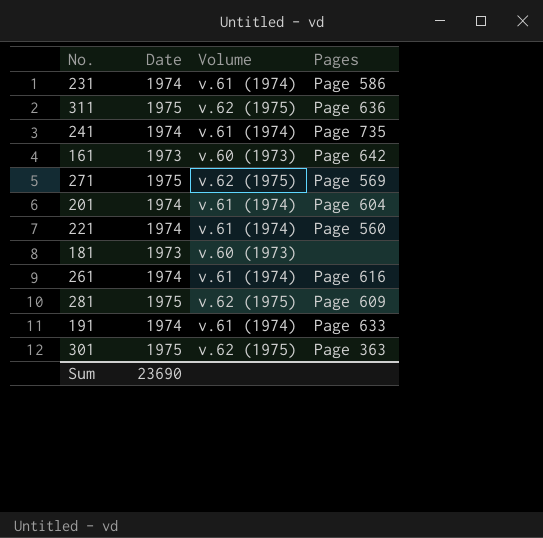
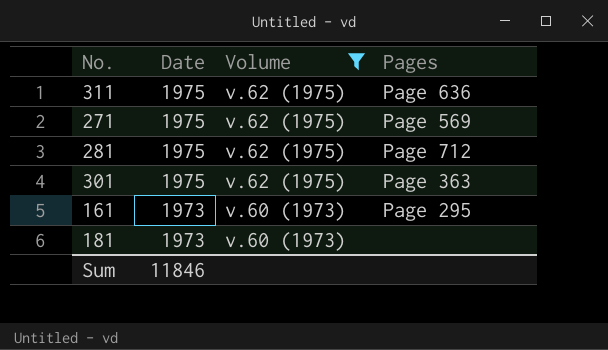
filter: none -> Volume != v.61 (1974)
row order: none -> Date descending
281 | Pages: Page 609 -> Page 712
161 | Pages: Page 642 -> Page 295
Sum | Date: 23690 -> 11846

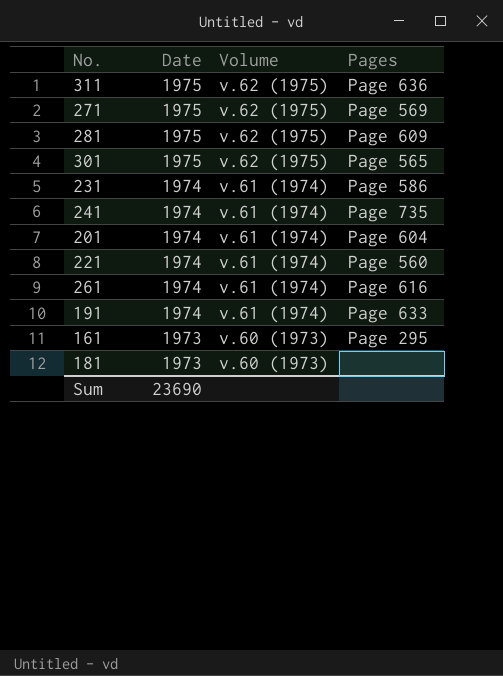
filter: Volume != v.61 (1974) -> none
281 | Pages: Page 712 -> Page 609
301 | Pages: Page 363 -> Page 565
Sum | Date: 11846 -> 23690

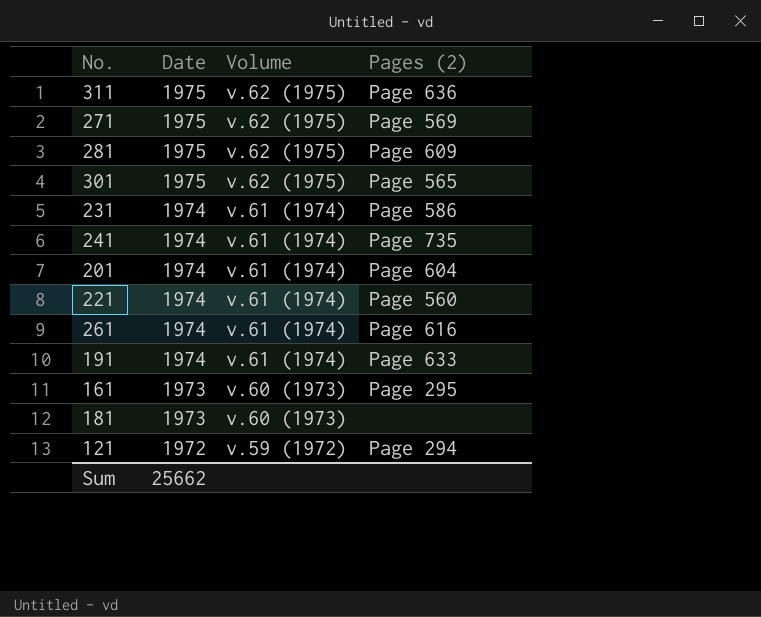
column name: Pages -> Pages (2)
row 121: none -> 1972 | v.59 (1972) | Page 294
Sum | Date: 23690 -> 25662

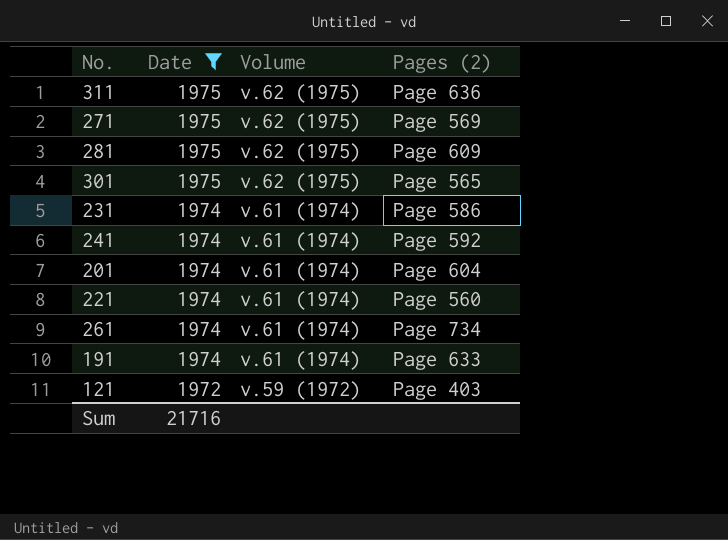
filter: none -> Date != 1973
241 | Pages (2): Page 735 -> Page 592
261 | Pages (2): Page 616 -> Page 734
121 | Pages (2): Page 294 -> Page 403
Sum | Date: 25662 -> 21716

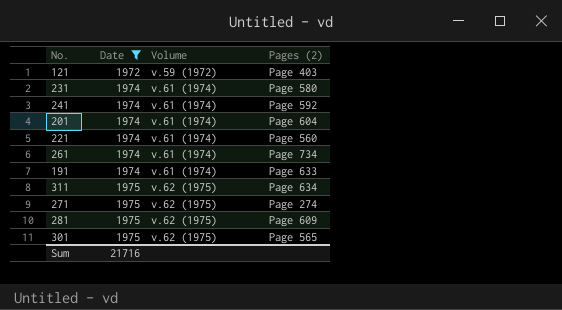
row order: Date descending -> Date ascending
231 | Pages (2): Page 586 -> Page 580
311 | Pages (2): Page 636 -> Page 634
271 | Pages (2): Page 569 -> Page 274

